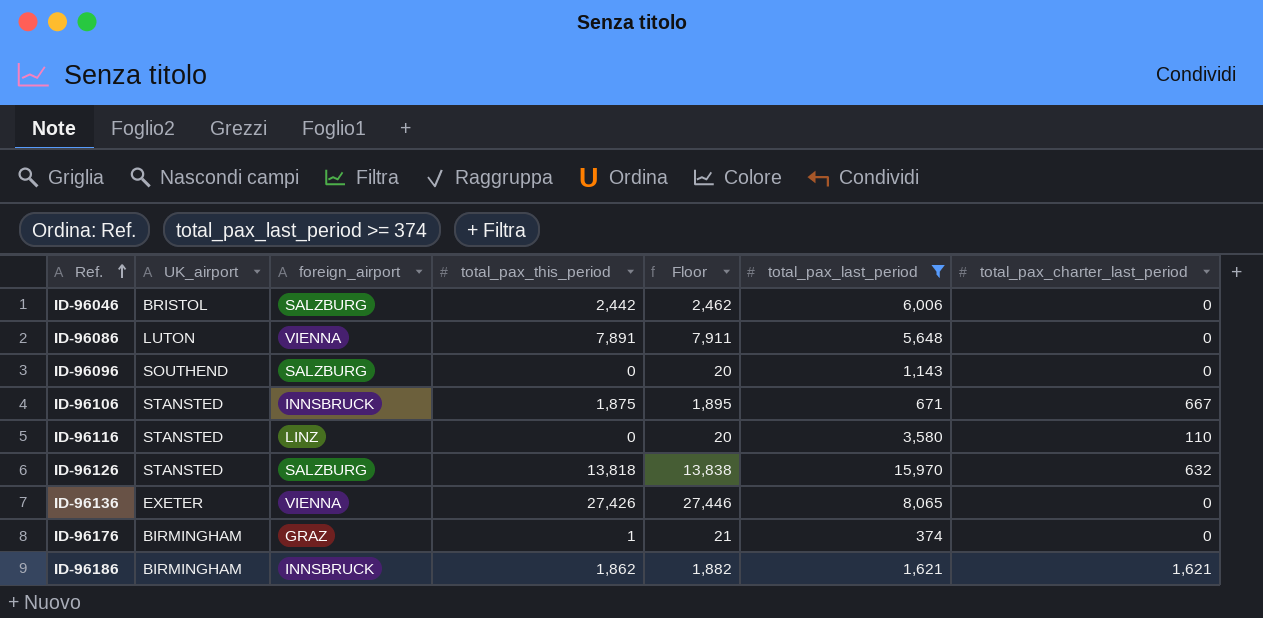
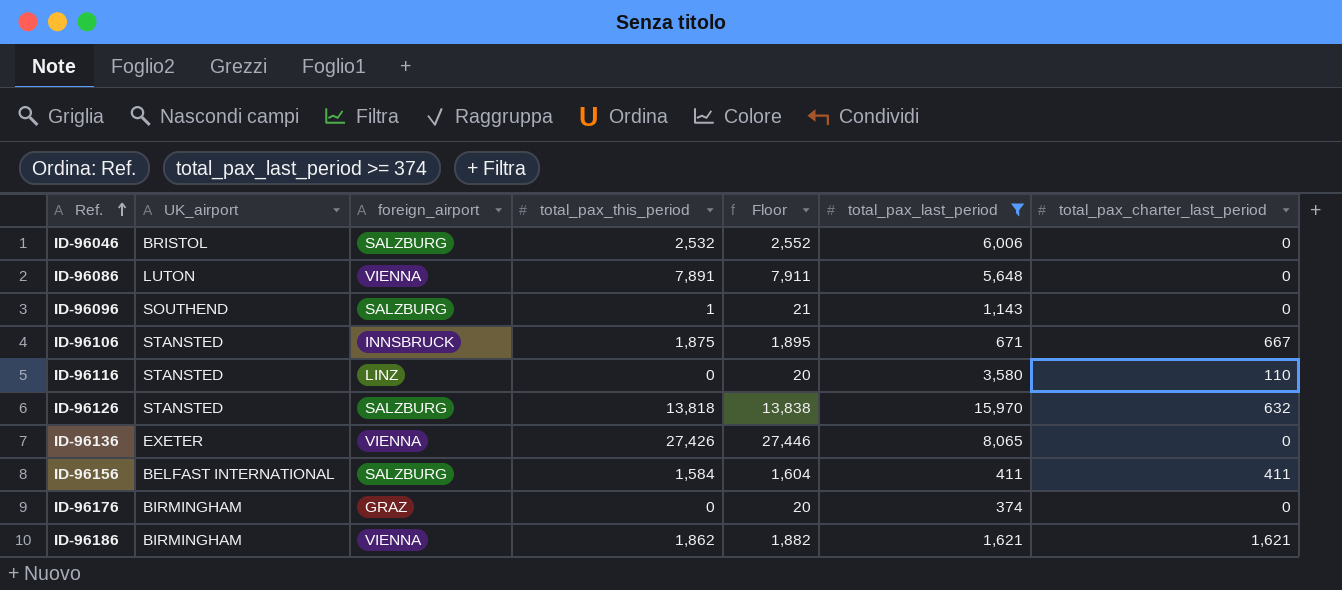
ID-96046 | total_pax_this_period: 2,442 -> 2,532
ID-96046 | Floor: 2,462 -> 2,552
ID-96096 | total_pax_this_period: 0 -> 1
ID-96096 | Floor: 20 -> 21
row ID-96156: none -> BELFAST INTERNATIONAL | SALZBURG | 1,584 | 1,604 | 411 | 411
ID-96176 | total_pax_this_period: 1 -> 0
ID-96176 | Floor: 21 -> 20
ID-96186 | foreign_airport: INNSBRUCK -> VIENNA

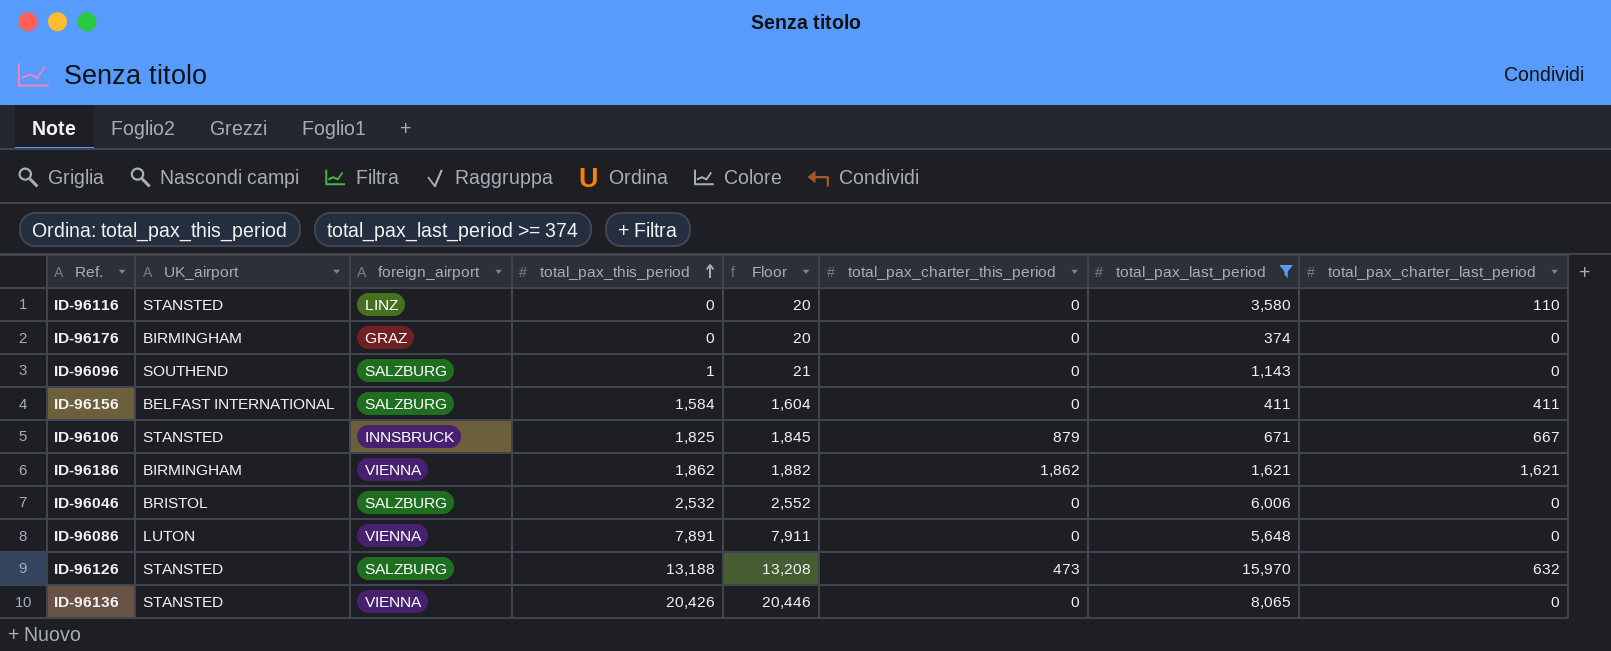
row order: Ref. ascending -> total_pax_this_period ascending
column total_pax_charter_this_period | position: none -> 6
ID-96106 | total_pax_this_period: 1,875 -> 1,825
ID-96106 | Floor: 1,895 -> 1,845
ID-96126 | total_pax_this_period: 13,818 -> 13,188
ID-96126 | Floor: 13,838 -> 13,208
ID-96136 | UK_airport: EXETER -> STANSTED
ID-96136 | total_pax_this_period: 27,426 -> 20,426
ID-96136 | Floor: 27,446 -> 20,446

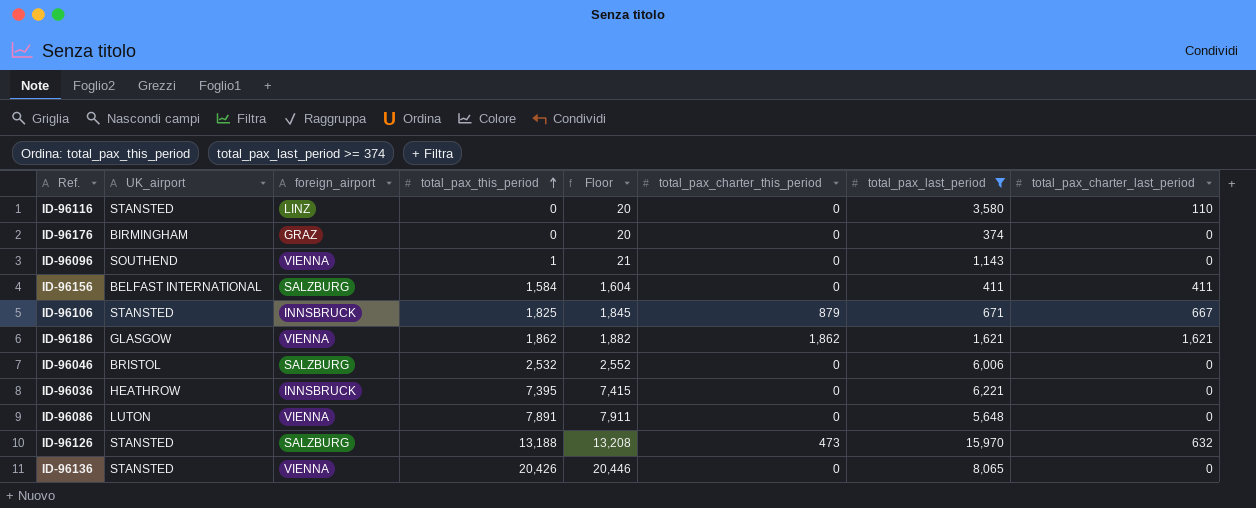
ID-96096 | foreign_airport: SALZBURG -> VIENNA
ID-96186 | UK_airport: BIRMINGHAM -> GLASGOW
row ID-96036: none -> HEATHROW | INNSBRUCK | 7,395 | 7,415 | 0 | 6,221 | 0

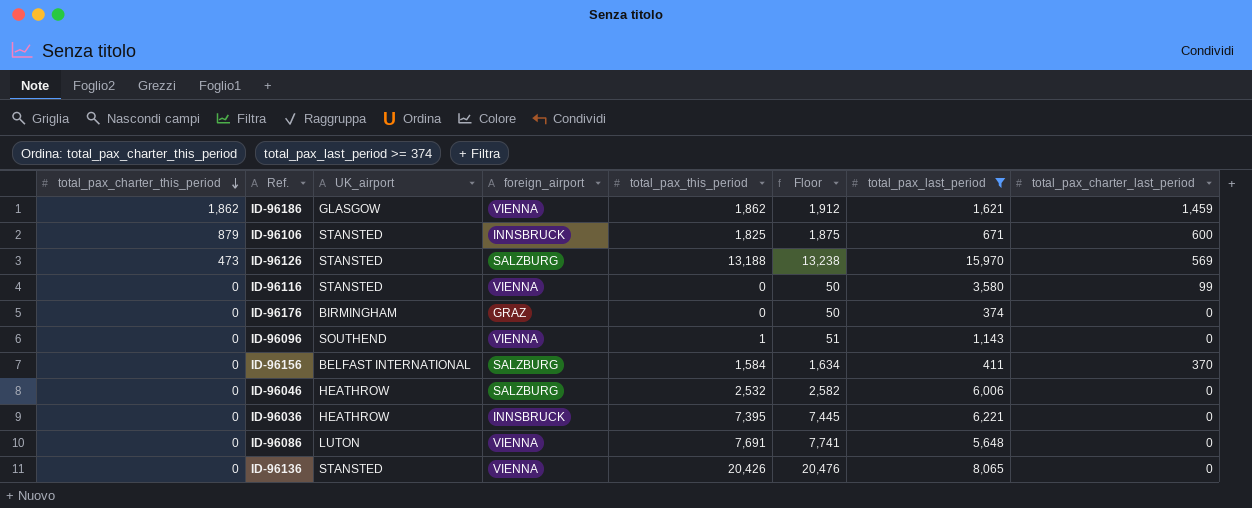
row order: total_pax_this_period ascending -> total_pax_charter_this_period descending
column total_pax_charter_this_period | position: 6 -> 1
column Floor | formula: [total_pax_this_period] + 20 -> [total_pax_this_period] + 50
ID-96186 | total_pax_charter_last_period: 1,621 -> 1,459
ID-96106 | total_pax_charter_last_period: 667 -> 600
ID-96126 | total_pax_charter_last_period: 632 -> 569
ID-96116 | foreign_airport: LINZ -> VIENNA
ID-96116 | total_pax_charter_last_period: 110 -> 99
ID-96156 | total_pax_charter_last_period: 411 -> 370
ID-96046 | UK_airport: BRISTOL -> HEATHROW
ID-96086 | total_pax_this_period: 7,891 -> 7,691

